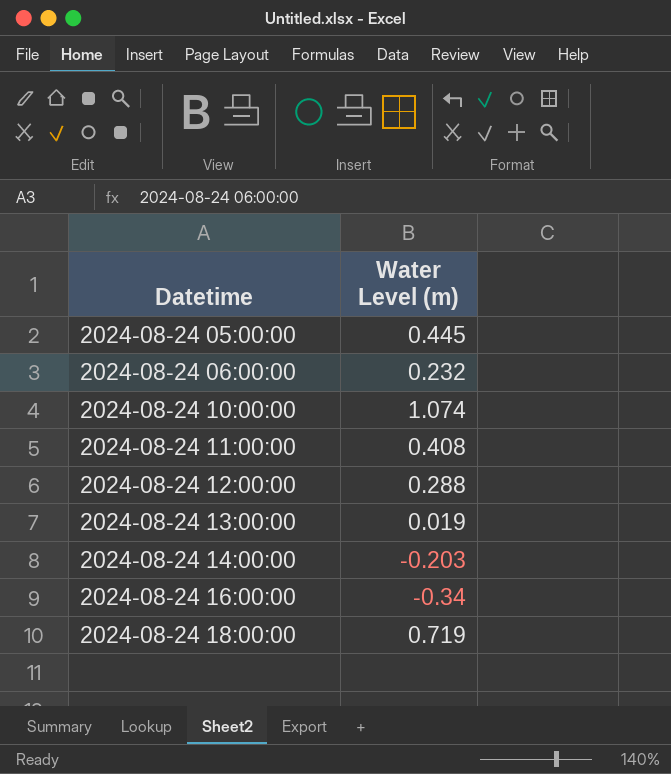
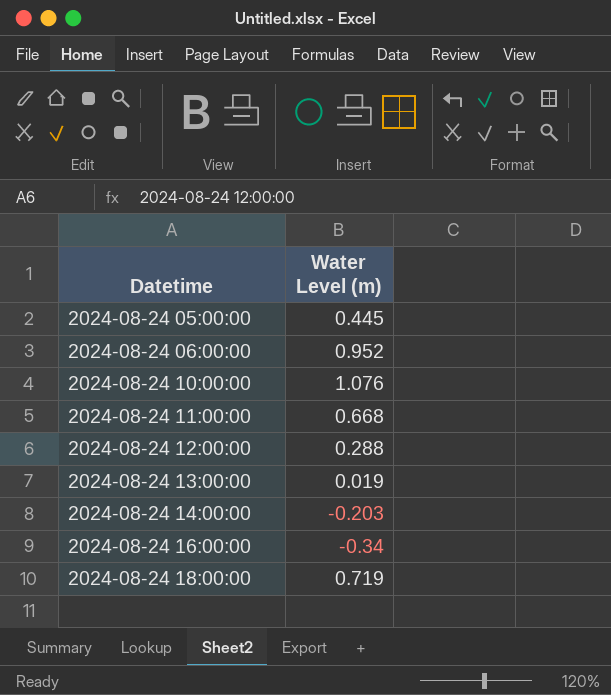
2024-08-24 06:00:00 | Water Level (m): 0.232 -> 0.952
2024-08-24 10:00:00 | Water Level (m): 1.074 -> 1.076
2024-08-24 11:00:00 | Water Level (m): 0.408 -> 0.668

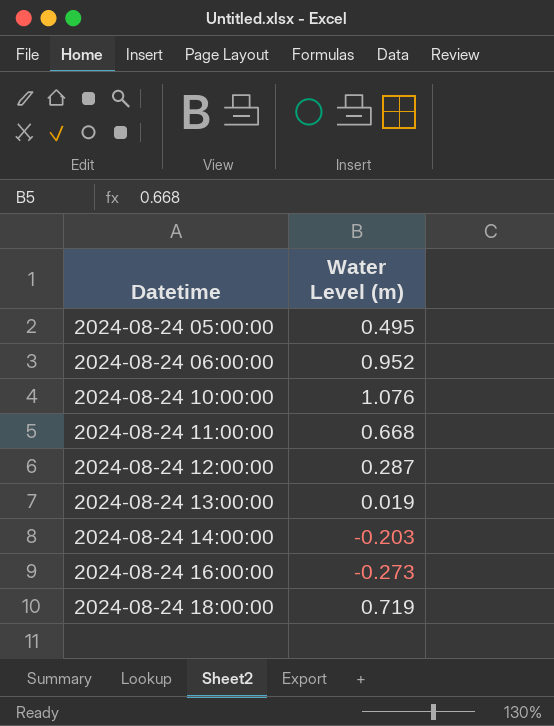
2024-08-24 05:00:00 | Water Level (m): 0.445 -> 0.495
2024-08-24 12:00:00 | Water Level (m): 0.288 -> 0.287
2024-08-24 16:00:00 | Water Level (m): -0.34 -> -0.273

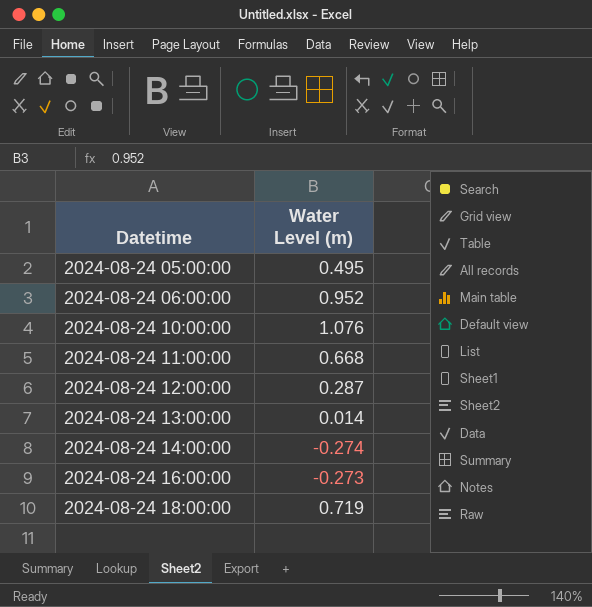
2024-08-24 13:00:00 | Water Level (m): 0.019 -> 0.014
2024-08-24 14:00:00 | Water Level (m): -0.203 -> -0.274

